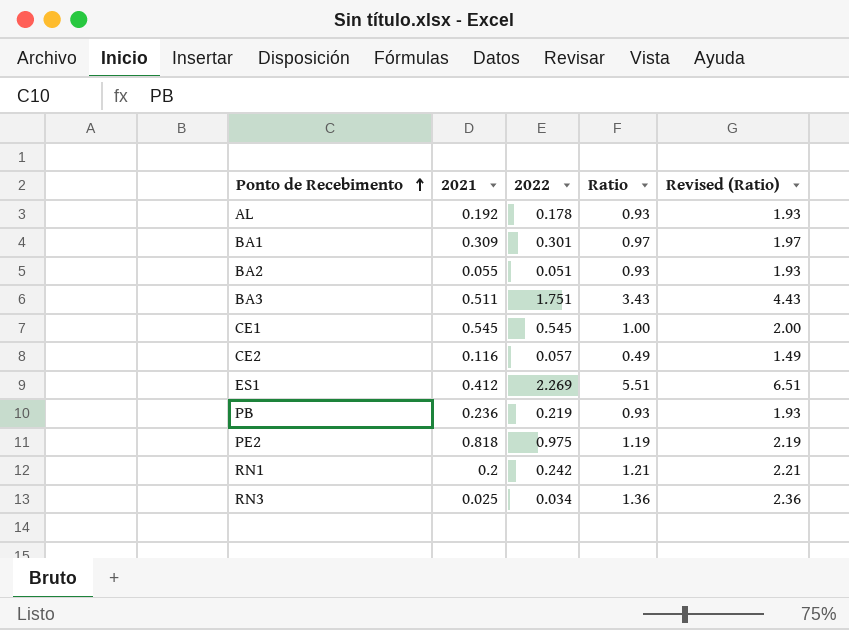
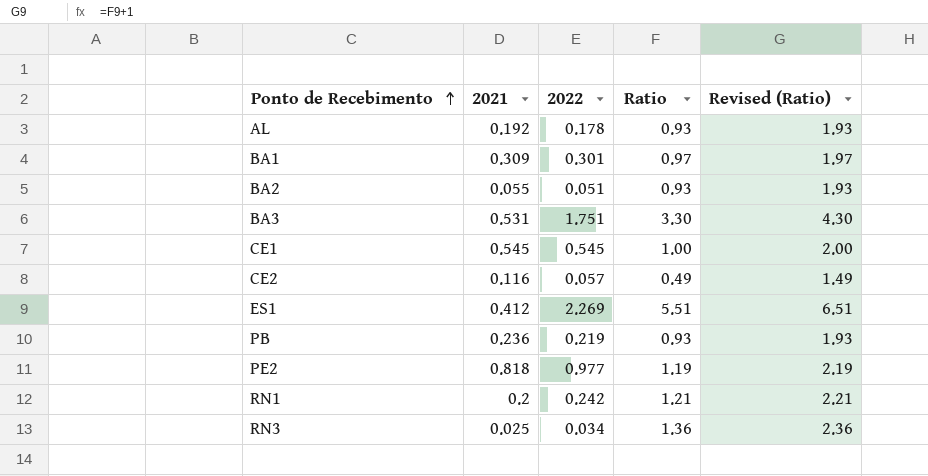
BA3 | 2021: 0.511 -> 0.531
BA3 | Ratio: 3.43 -> 3.30
BA3 | Revised (Ratio): 4.43 -> 4.30
PE2 | 2022: 0.975 -> 0.977

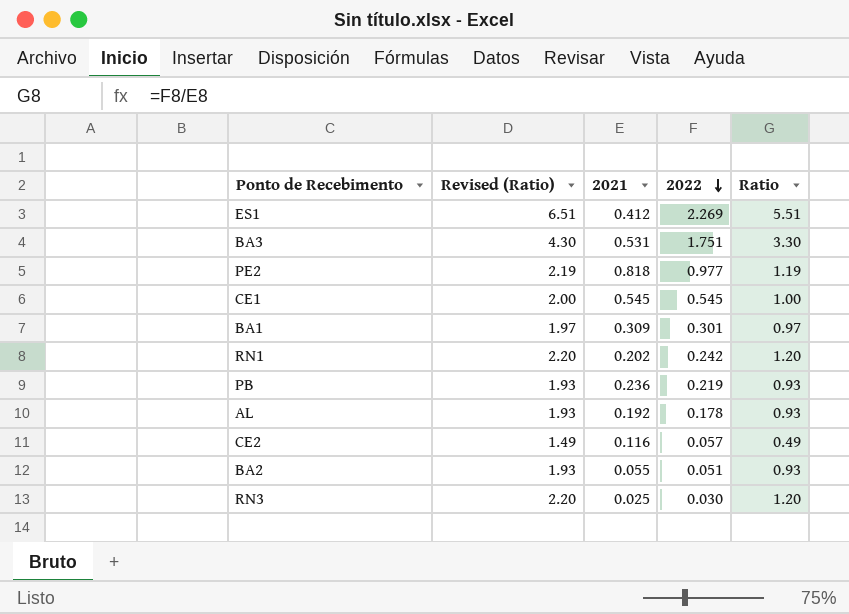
row order: Ponto de Recebimento ascending -> 2022 descending
column Revised (Ratio) | position: 5 -> 2
RN1 | Revised (Ratio): 2.21 -> 2.20
RN1 | 2021: 0.2 -> 0.202
RN1 | Ratio: 1.21 -> 1.20
RN3 | Revised (Ratio): 2.36 -> 2.20
RN3 | 2022: 0.034 -> 0.030
RN3 | Ratio: 1.36 -> 1.20

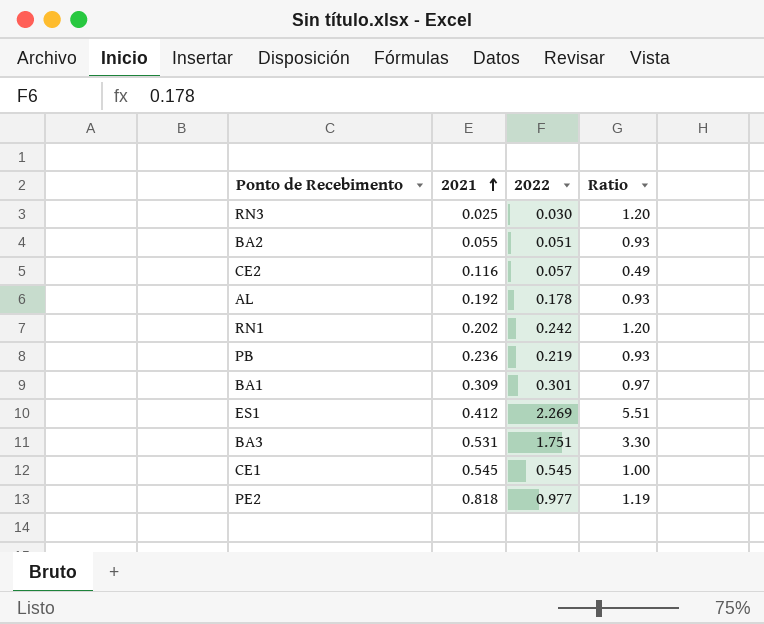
row order: 2022 descending -> 2021 ascending
column Revised (Ratio) | formula: [Ratio] + 1 -> none

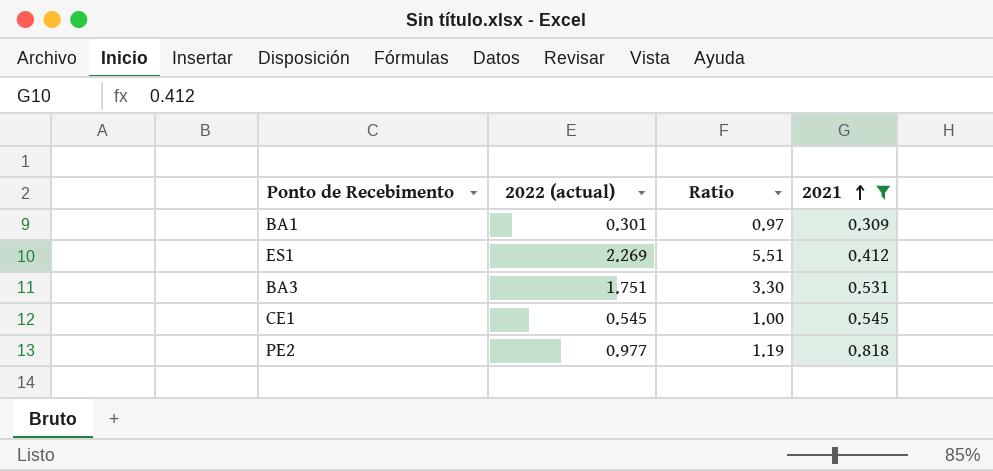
filter: none -> 2021 >= 0.309
column name: 2022 -> 2022 (actual)
column 2021 | position: 2 -> 4

